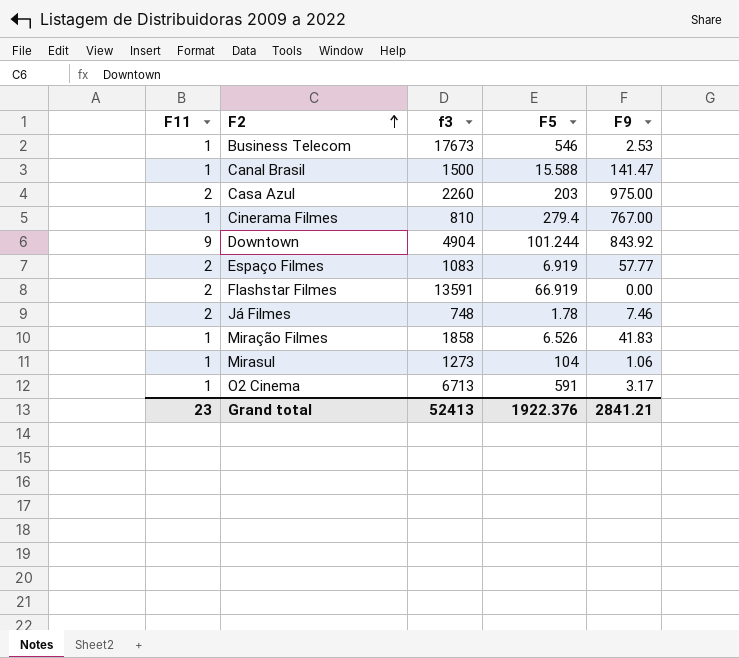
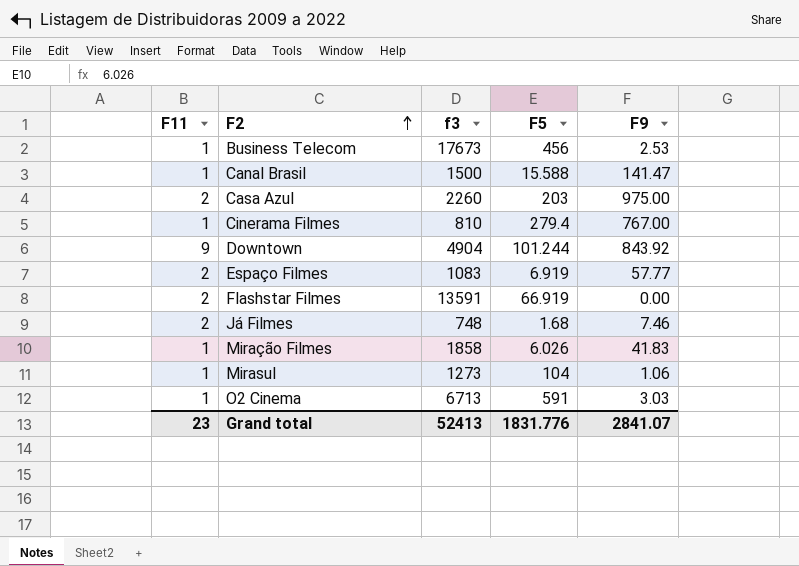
Business Telecom | F5: 546 -> 456
Já Filmes | F5: 1.78 -> 1.68
Miração Filmes | F5: 6.526 -> 6.026
O2 Cinema | F9: 3.17 -> 3.03
Grand total | F5: 1922.376 -> 1831.776
Grand total | F9: 2841.21 -> 2841.07

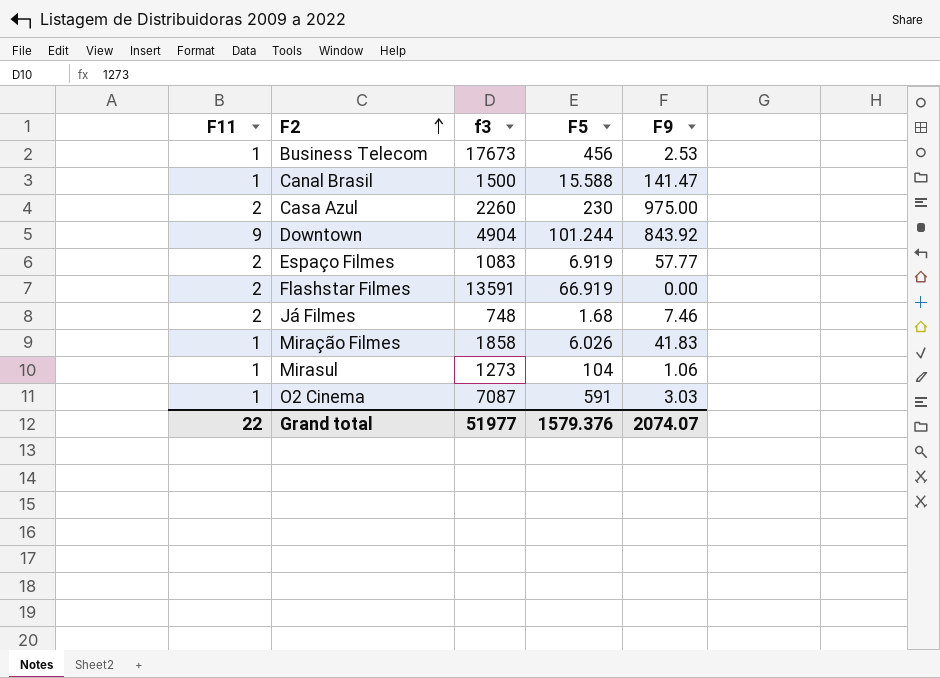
row Cinerama Filmes: 1 | 810 | 279.4 | 767.00 -> none
Casa Azul | F5: 203 -> 230
O2 Cinema | f3: 6713 -> 7087
Grand total | F11: 23 -> 22
Grand total | f3: 52413 -> 51977
Grand total | F5: 1831.776 -> 1579.376
Grand total | F9: 2841.07 -> 2074.07

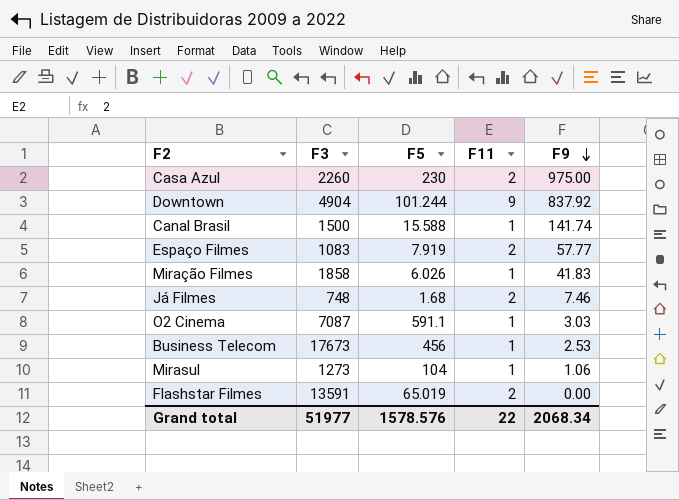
row order: F2 ascending -> F9 descending
column name: f3 -> F3
column F11 | position: 1 -> 4
Downtown | F9: 843.92 -> 837.92
Canal Brasil | F9: 141.47 -> 141.74
Espaço Filmes | F5: 6.919 -> 7.919
O2 Cinema | F5: 591 -> 591.1
Flashstar Filmes | F5: 66.919 -> 65.019
Grand total | F5: 1579.376 -> 1578.576
Grand total | F9: 2074.07 -> 2068.34

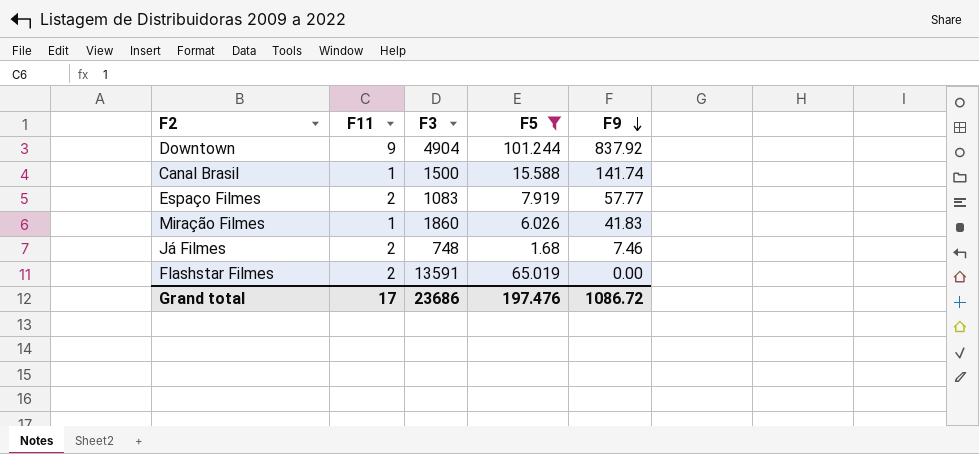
filter: none -> F5 <= 101.244
column F11 | position: 4 -> 2
Miração Filmes | F3: 1858 -> 1860
Grand total | F11: 22 -> 17
Grand total | F3: 51977 -> 23686
Grand total | F5: 1578.576 -> 197.476
Grand total | F9: 2068.34 -> 1086.72

